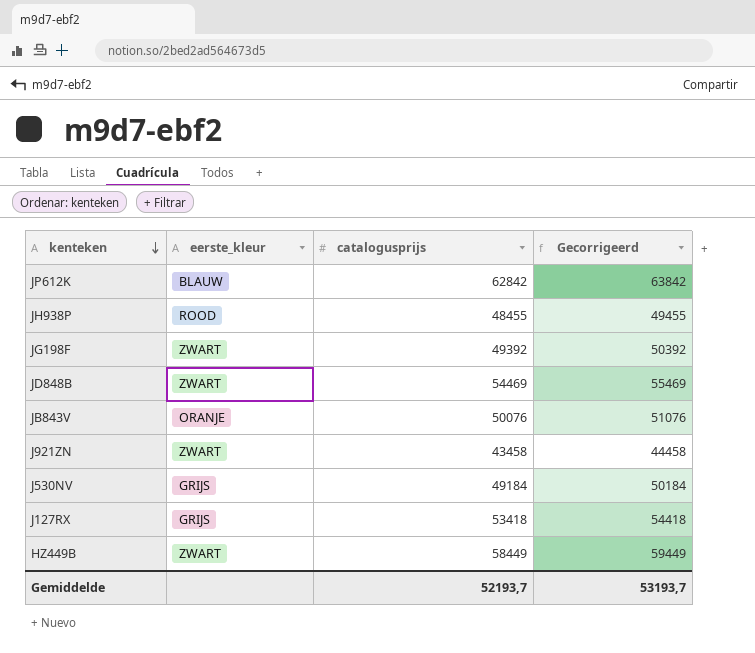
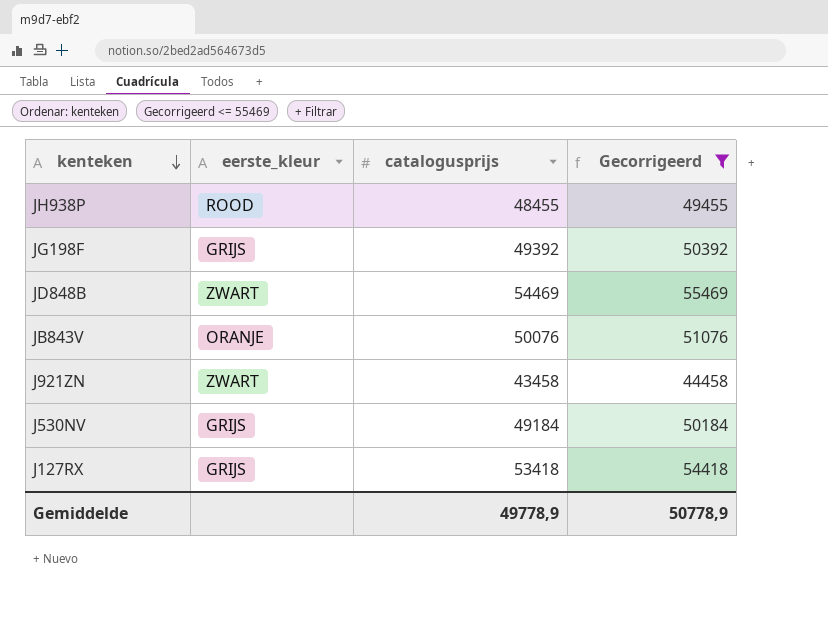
filter: none -> Gecorrigeerd <= 55469
JG198F | eerste_kleur: ZWART -> GRIJS
Gemiddelde | catalogusprijs: 52193,7 -> 49778,9
Gemiddelde | Gecorrigeerd: 53193,7 -> 50778,9

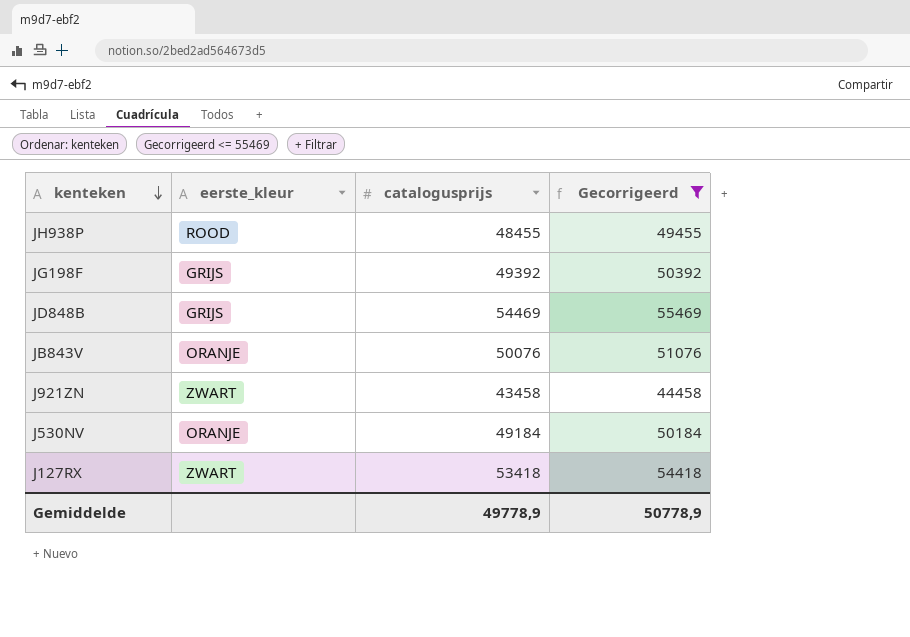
JD848B | eerste_kleur: ZWART -> GRIJS
J530NV | eerste_kleur: GRIJS -> ORANJE
J127RX | eerste_kleur: GRIJS -> ZWART

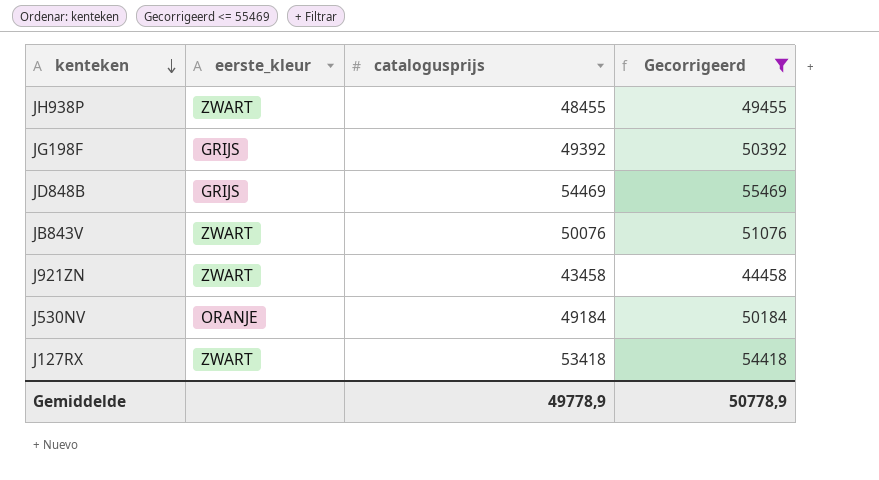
JH938P | eerste_kleur: ROOD -> ZWART
JB843V | eerste_kleur: ORANJE -> ZWART

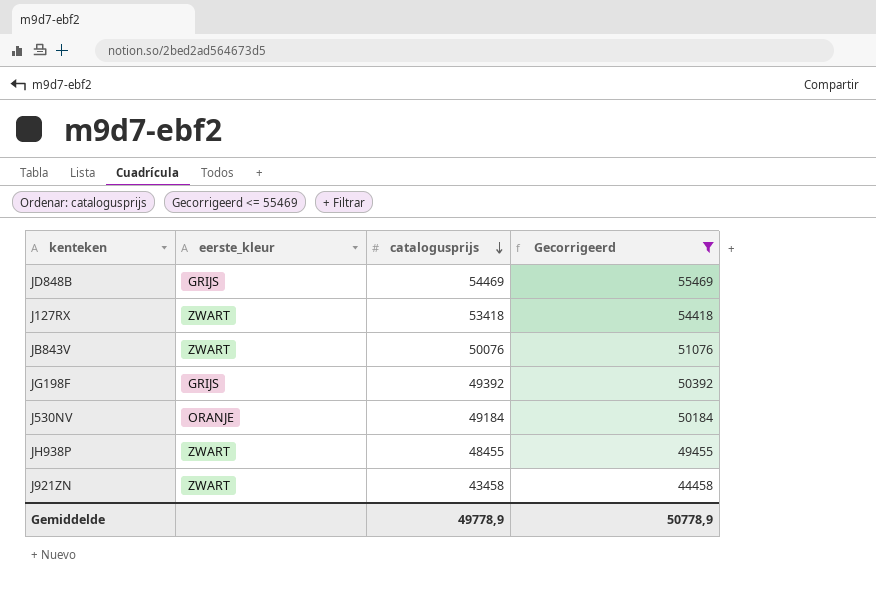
row order: kenteken descending -> catalogusprijs descending

